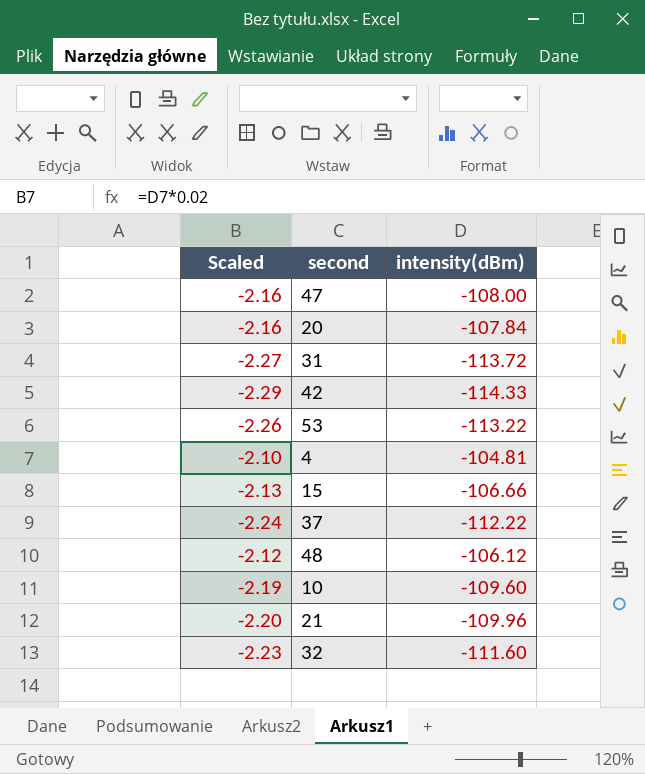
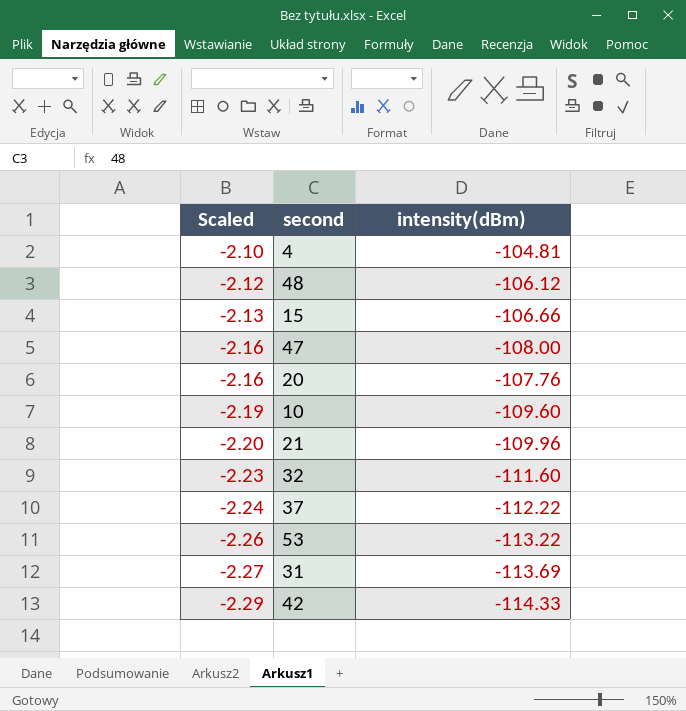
row order: none -> Scaled descending
20 | intensity(dBm): -107.84 -> -107.76
31 | intensity(dBm): -113.72 -> -113.69

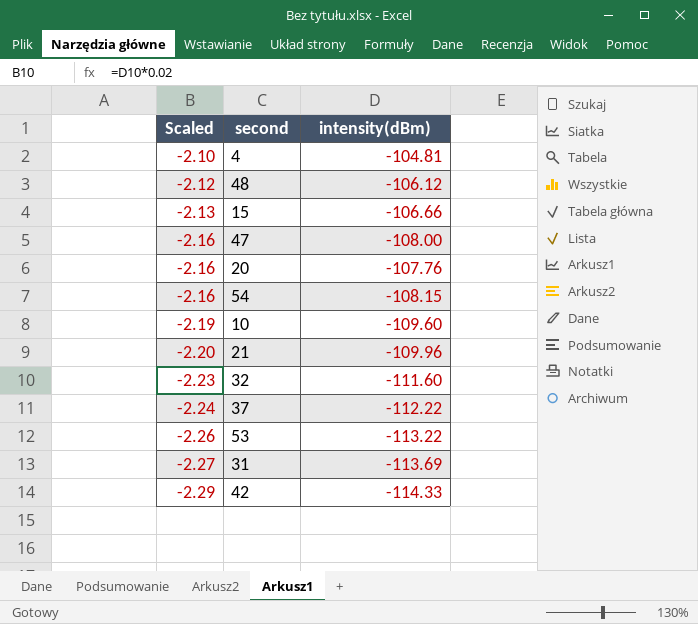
row 54: none -> -2.16 | -108.15

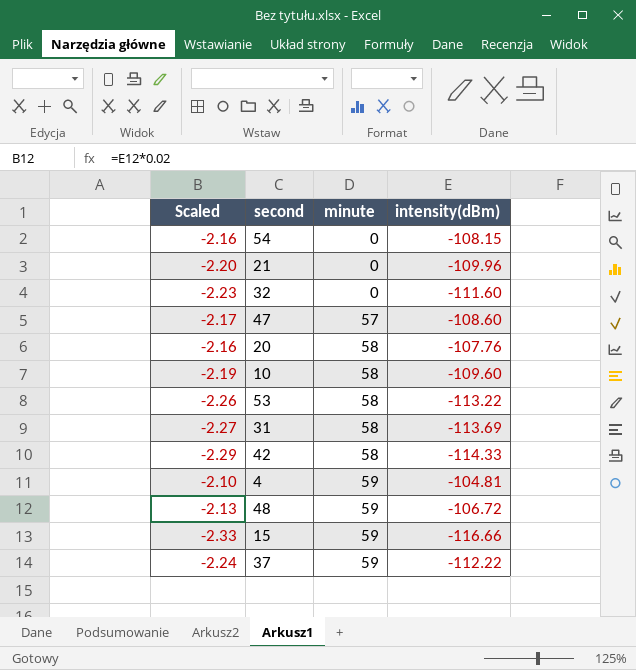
row order: Scaled descending -> minute ascending
column minute | position: none -> 3
47 | Scaled: -2.16 -> -2.17
47 | intensity(dBm): -108.00 -> -108.60
48 | Scaled: -2.12 -> -2.13
48 | intensity(dBm): -106.12 -> -106.72
15 | Scaled: -2.13 -> -2.33
15 | intensity(dBm): -106.66 -> -116.66

